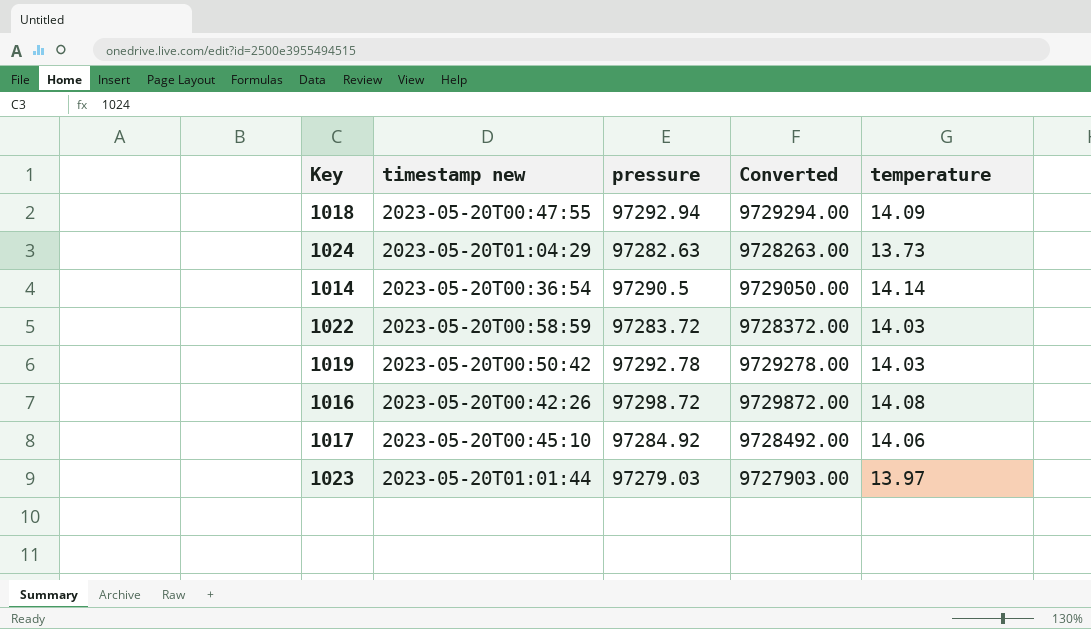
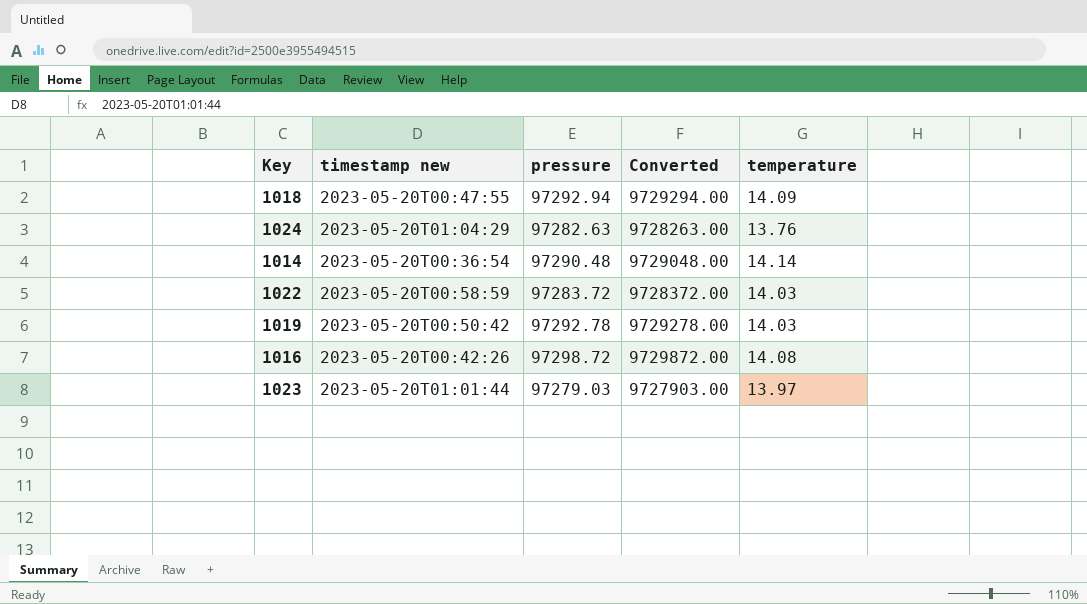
row 1017: 2023-05-20T00:45:10 | 97284.92 | 9728492.00 | 14.06 -> none
1024 | temperature: 13.73 -> 13.76
1014 | pressure: 97290.5 -> 97290.48
1014 | Converted: 9729050.00 -> 9729048.00

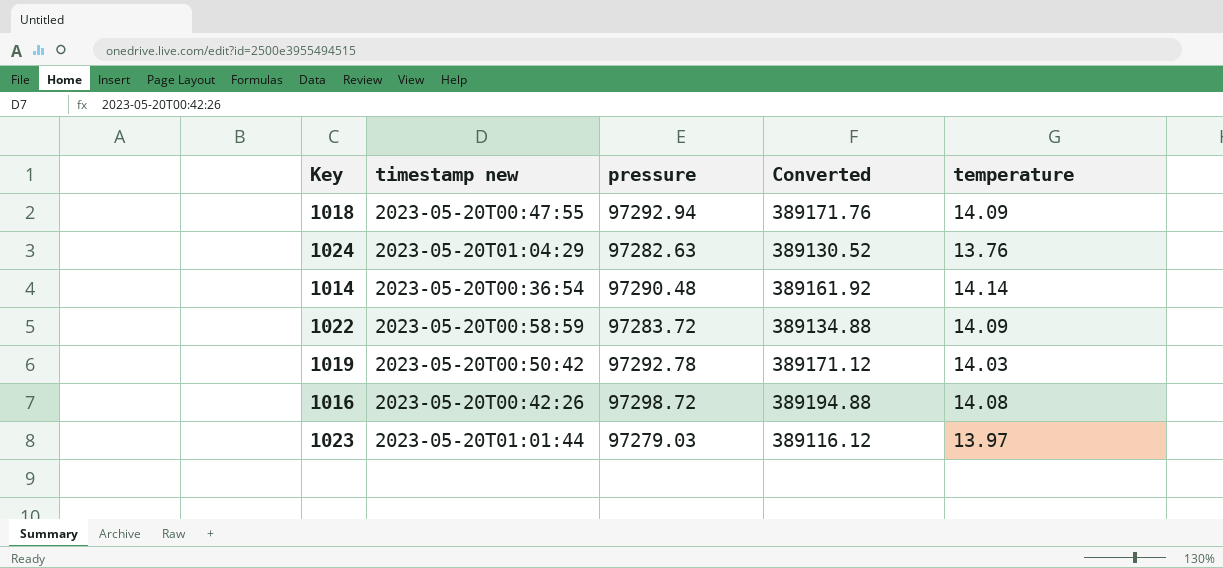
column Converted | formula: [pressure] * 100 -> [pressure] * 4
1022 | temperature: 14.03 -> 14.09

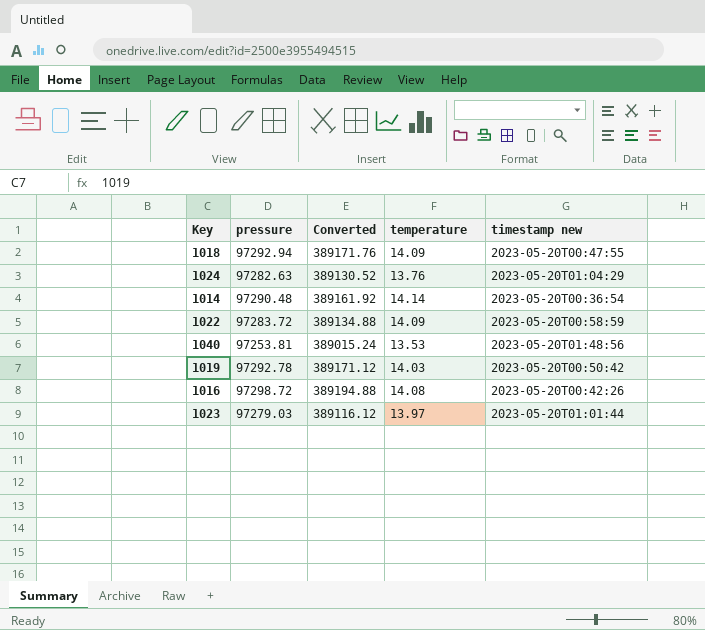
column timestamp new | position: 2 -> 5
row 1040: none -> 97253.81 | 389015.24 | 13.53 | 2023-05-20T01:48:56

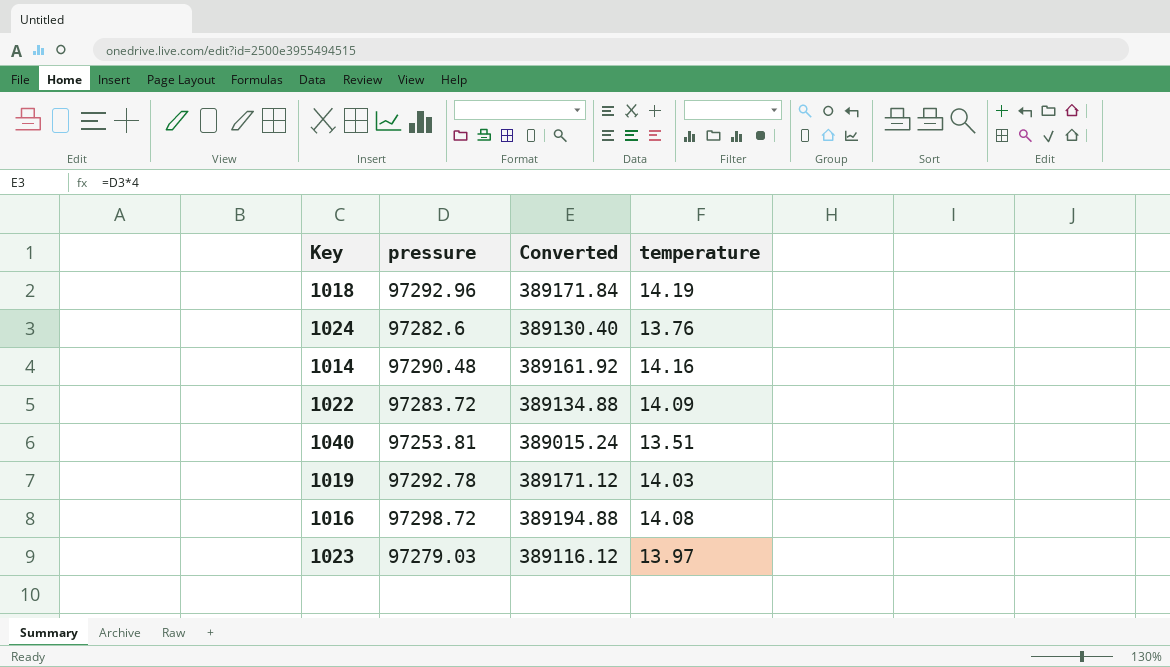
column timestamp new | position: 5 -> none
1018 | pressure: 97292.94 -> 97292.96
1018 | Converted: 389171.76 -> 389171.84
1018 | temperature: 14.09 -> 14.19
1024 | pressure: 97282.63 -> 97282.6
1024 | Converted: 389130.52 -> 389130.40
1014 | temperature: 14.14 -> 14.16
1040 | temperature: 13.53 -> 13.51

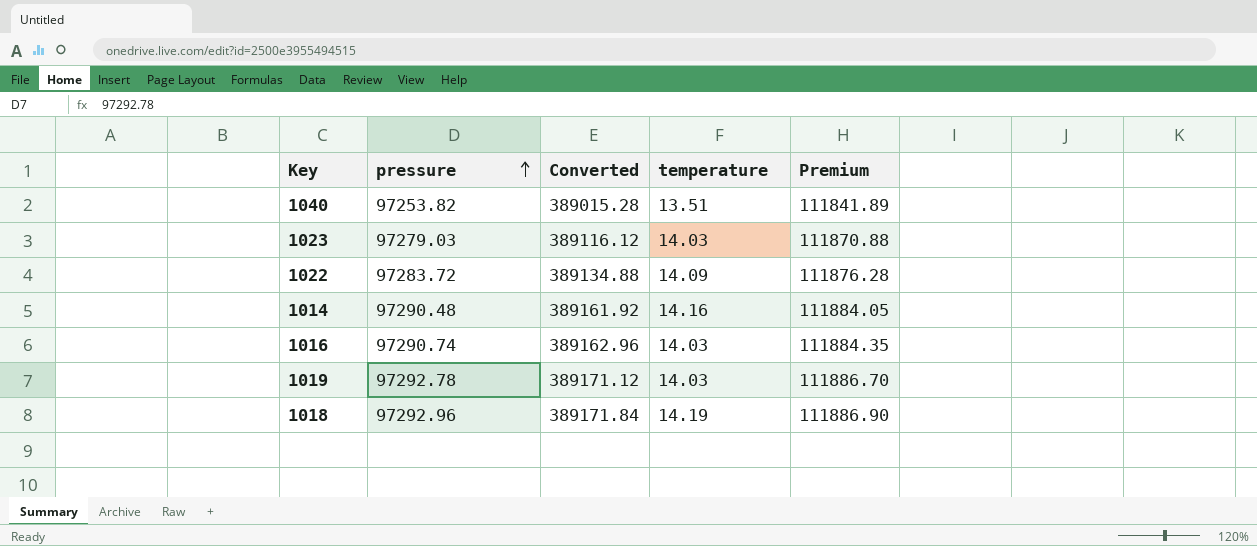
row order: none -> pressure ascending
column Premium | formula: none -> [pressure] * 1.15
row 1024: 97282.6 | 389130.40 | 13.76 -> none
1040 | pressure: 97253.81 -> 97253.82
1040 | Converted: 389015.24 -> 389015.28
1023 | temperature: 13.97 -> 14.03
1016 | pressure: 97298.72 -> 97290.74
1016 | Converted: 389194.88 -> 389162.96
1016 | temperature: 14.08 -> 14.03

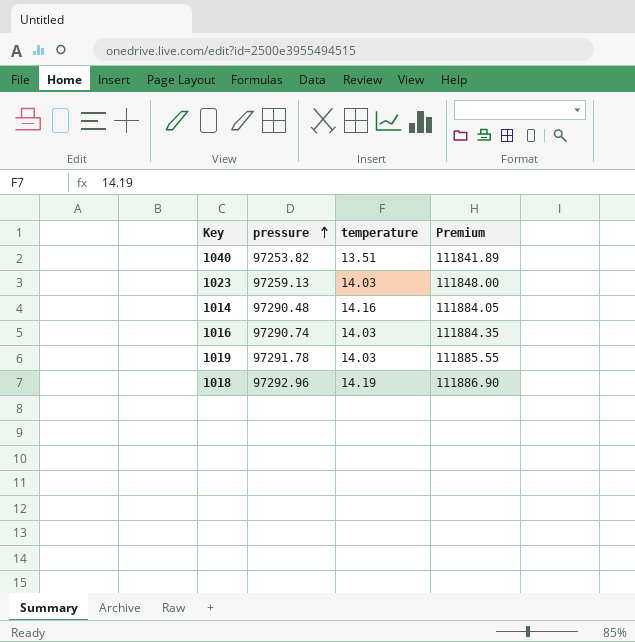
column Converted | formula: [pressure] * 4 -> none
row 1022: 97283.72 | 389134.88 | 14.09 | 111876.28 -> none
1023 | pressure: 97279.03 -> 97259.13
1023 | Premium: 111870.88 -> 111848.00
1019 | pressure: 97292.78 -> 97291.78
1019 | Premium: 111886.70 -> 111885.55

